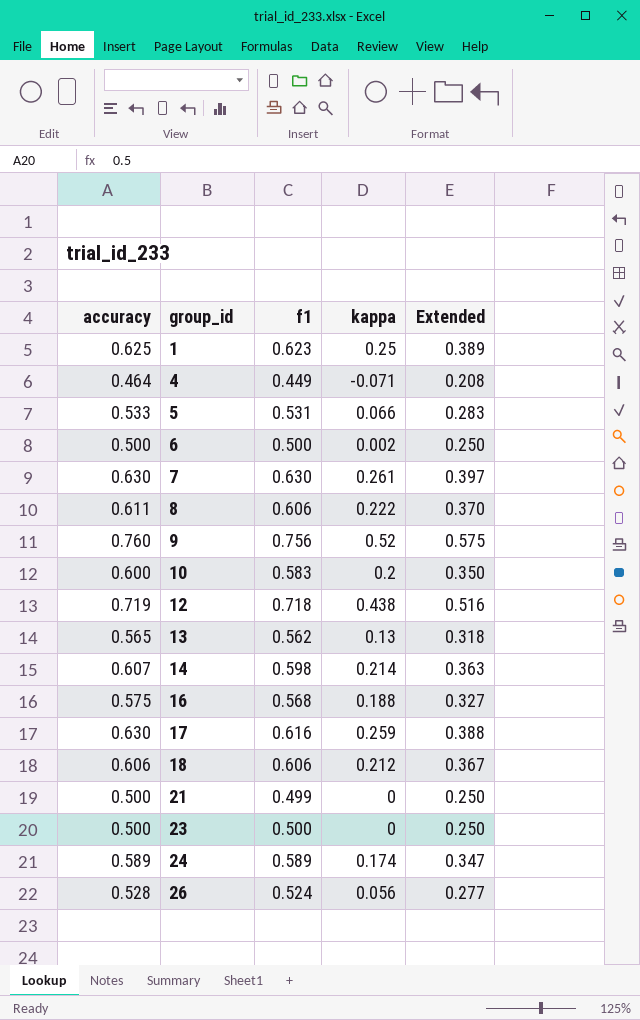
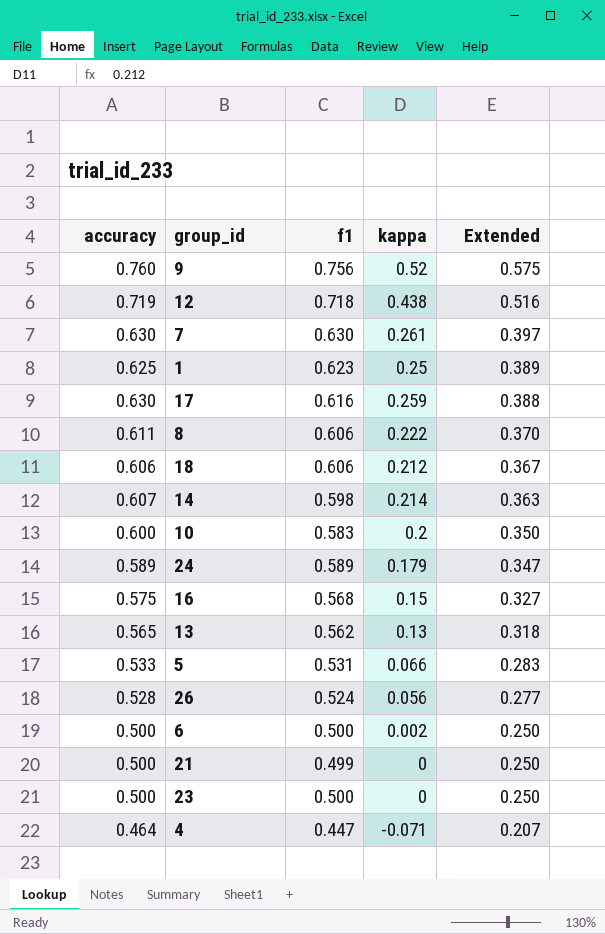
row order: group_id ascending -> Extended descending
24 | kappa: 0.174 -> 0.179
16 | kappa: 0.188 -> 0.15
4 | f1: 0.449 -> 0.447
4 | Extended: 0.208 -> 0.207

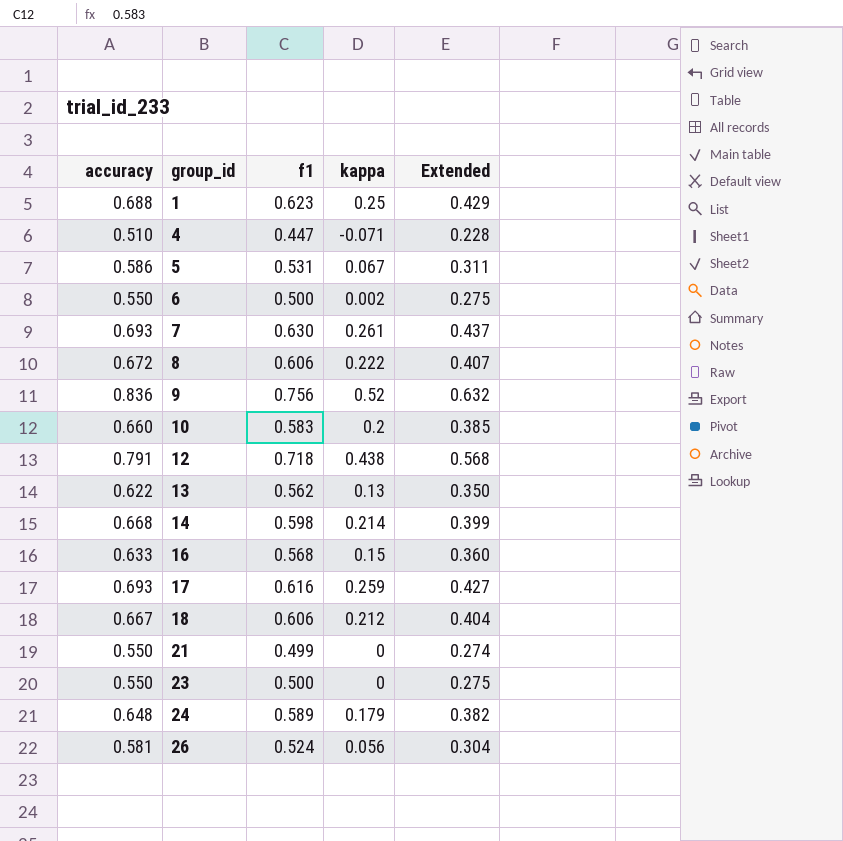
row order: Extended descending -> group_id ascending
1 | accuracy: 0.625 -> 0.688
1 | Extended: 0.389 -> 0.429
4 | accuracy: 0.464 -> 0.510
4 | Extended: 0.207 -> 0.228
5 | accuracy: 0.533 -> 0.586
5 | kappa: 0.066 -> 0.067
5 | Extended: 0.283 -> 0.311
6 | accuracy: 0.500 -> 0.550
6 | Extended: 0.250 -> 0.275
7 | accuracy: 0.630 -> 0.693
7 | Extended: 0.397 -> 0.437
8 | accuracy: 0.611 -> 0.672
8 | Extended: 0.370 -> 0.407
9 | accuracy: 0.760 -> 0.836
9 | Extended: 0.575 -> 0.632
10 | accuracy: 0.600 -> 0.660
10 | Extended: 0.350 -> 0.385
12 | accuracy: 0.719 -> 0.791
12 | Extended: 0.516 -> 0.568
13 | accuracy: 0.565 -> 0.622
13 | Extended: 0.318 -> 0.350
14 | accuracy: 0.607 -> 0.668
14 | Extended: 0.363 -> 0.399
16 | accuracy: 0.575 -> 0.633
16 | Extended: 0.327 -> 0.360
17 | accuracy: 0.630 -> 0.693
17 | Extended: 0.388 -> 0.427
18 | accuracy: 0.606 -> 0.667
18 | Extended: 0.367 -> 0.404
21 | accuracy: 0.500 -> 0.550
21 | Extended: 0.250 -> 0.274
23 | accuracy: 0.500 -> 0.550
23 | Extended: 0.250 -> 0.275
24 | accuracy: 0.589 -> 0.648
24 | Extended: 0.347 -> 0.382
26 | accuracy: 0.528 -> 0.581
26 | Extended: 0.277 -> 0.304

